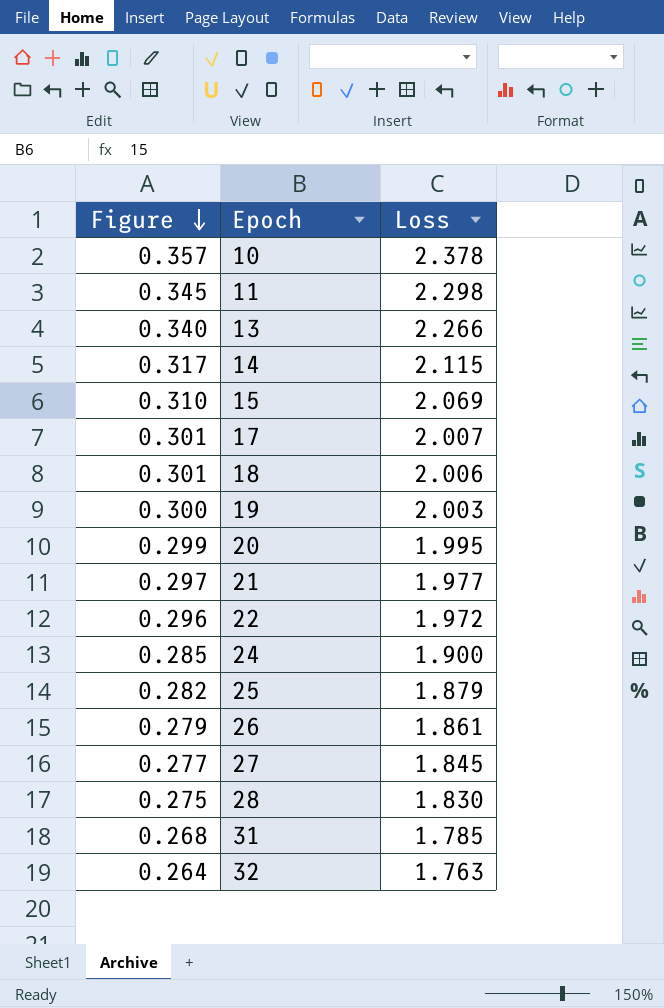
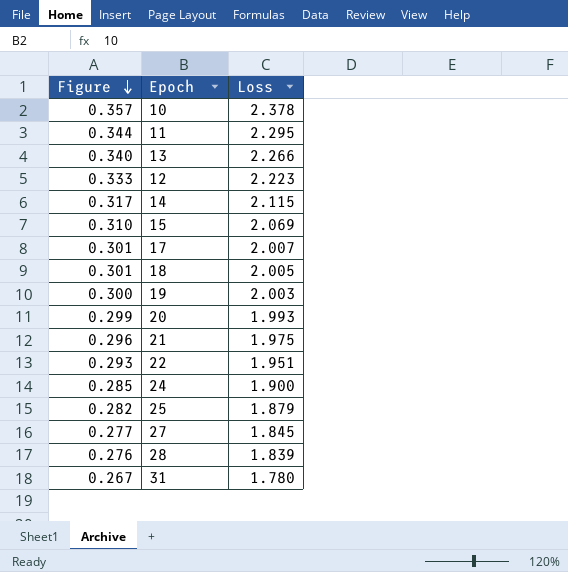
row 26: 0.279 | 1.861 -> none
row 32: 0.264 | 1.763 -> none
11 | Figure: 0.345 -> 0.344
11 | Loss: 2.298 -> 2.295
row 12: none -> 0.333 | 2.223
18 | Loss: 2.006 -> 2.005
20 | Loss: 1.995 -> 1.993
21 | Figure: 0.297 -> 0.296
21 | Loss: 1.977 -> 1.975
22 | Figure: 0.296 -> 0.293
22 | Loss: 1.972 -> 1.951
28 | Figure: 0.275 -> 0.276
28 | Loss: 1.830 -> 1.839
31 | Figure: 0.268 -> 0.267
31 | Loss: 1.785 -> 1.780

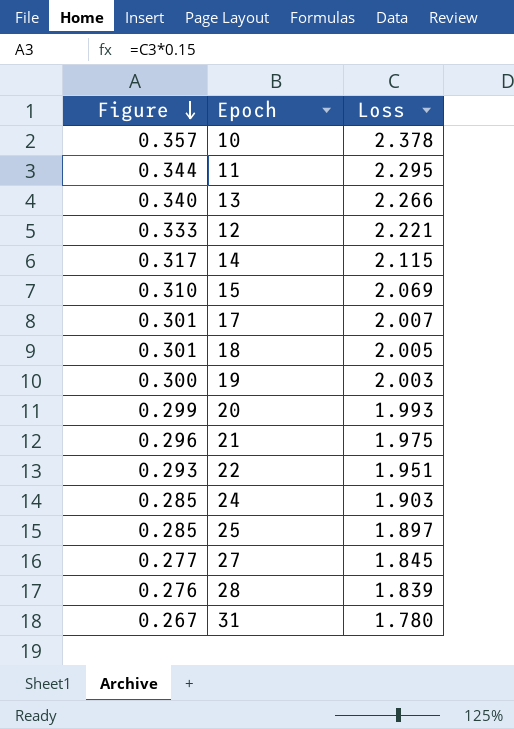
12 | Loss: 2.223 -> 2.221
24 | Loss: 1.900 -> 1.903
25 | Figure: 0.282 -> 0.285
25 | Loss: 1.879 -> 1.897

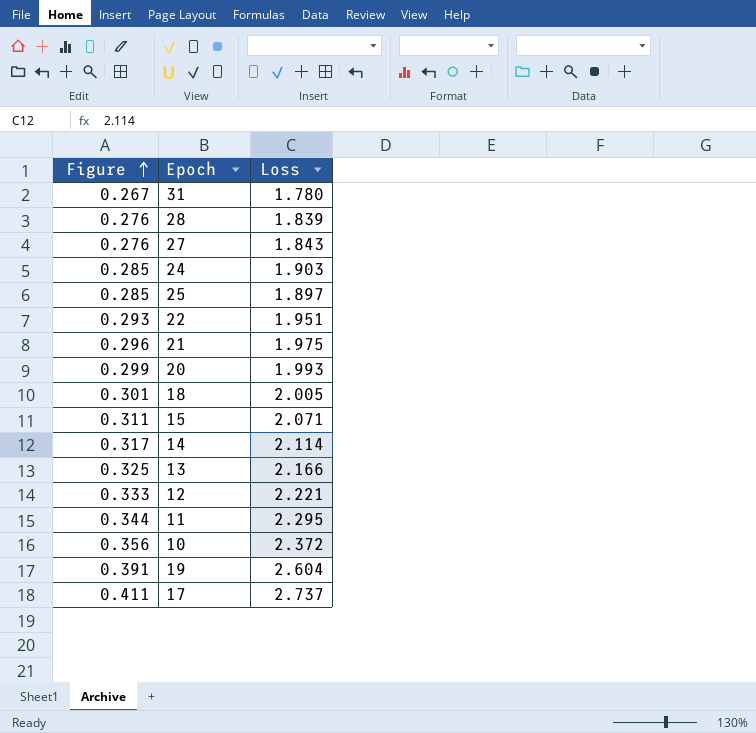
row order: Figure descending -> Figure ascending
27 | Figure: 0.277 -> 0.276
27 | Loss: 1.845 -> 1.843
15 | Figure: 0.310 -> 0.311
15 | Loss: 2.069 -> 2.071
14 | Loss: 2.115 -> 2.114
13 | Figure: 0.340 -> 0.325
13 | Loss: 2.266 -> 2.166
10 | Figure: 0.357 -> 0.356
10 | Loss: 2.378 -> 2.372
19 | Figure: 0.300 -> 0.391
19 | Loss: 2.003 -> 2.604
17 | Figure: 0.301 -> 0.411
17 | Loss: 2.007 -> 2.737

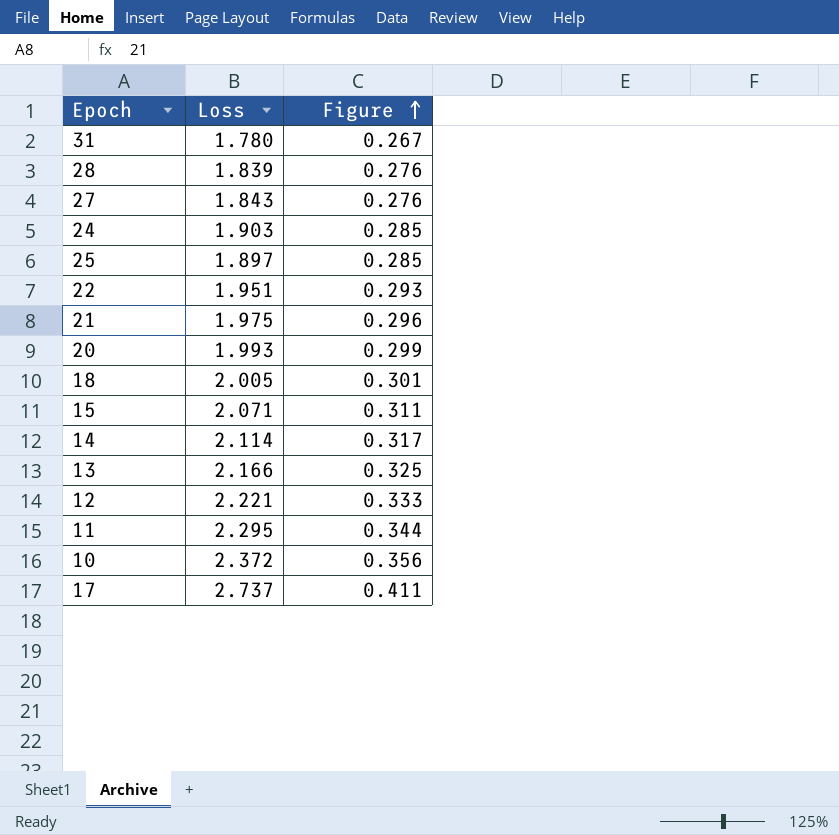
column Figure | position: 1 -> 3
row 19: 0.391 | 2.604 -> none

